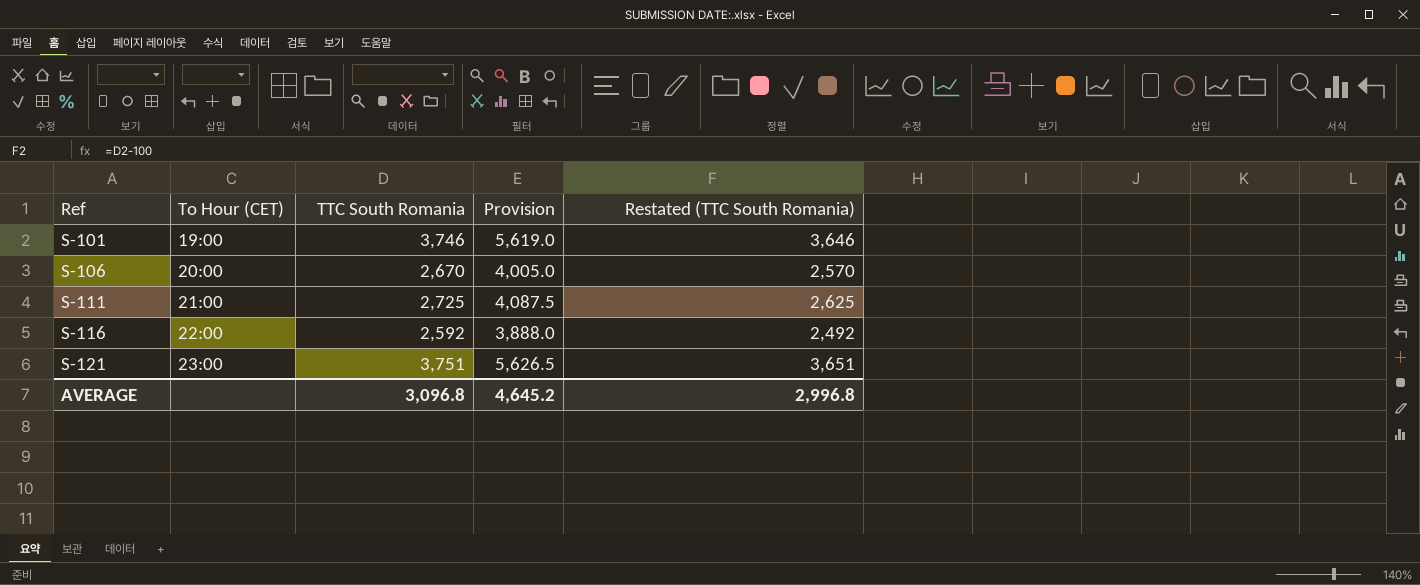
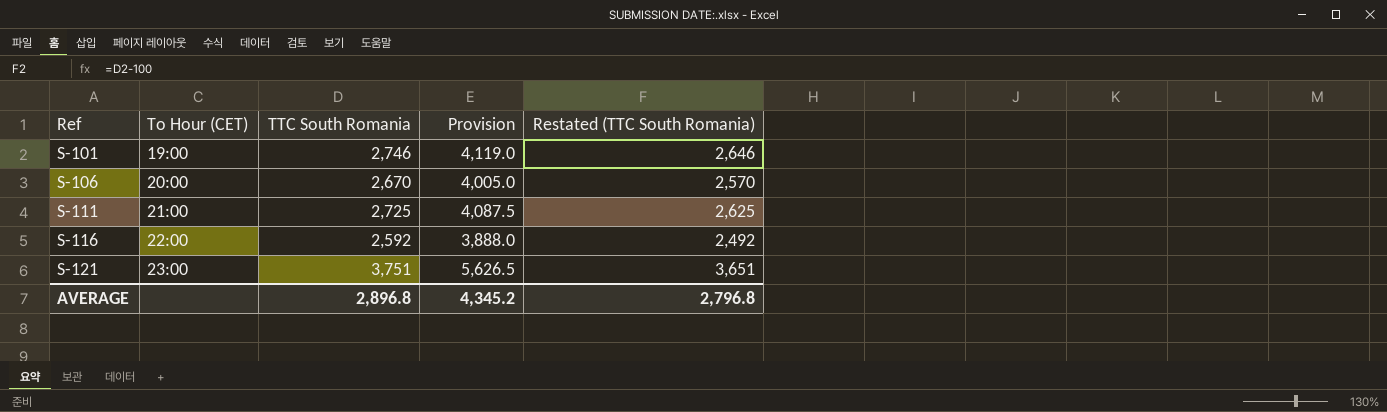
S-101 | TTC South Romania: 3,746 -> 2,746
S-101 | Provision: 5,619.0 -> 4,119.0
S-101 | Restated (TTC South Romania): 3,646 -> 2,646
AVERAGE | TTC South Romania: 3,096.8 -> 2,896.8
AVERAGE | Provision: 4,645.2 -> 4,345.2
AVERAGE | Restated (TTC South Romania): 2,996.8 -> 2,796.8

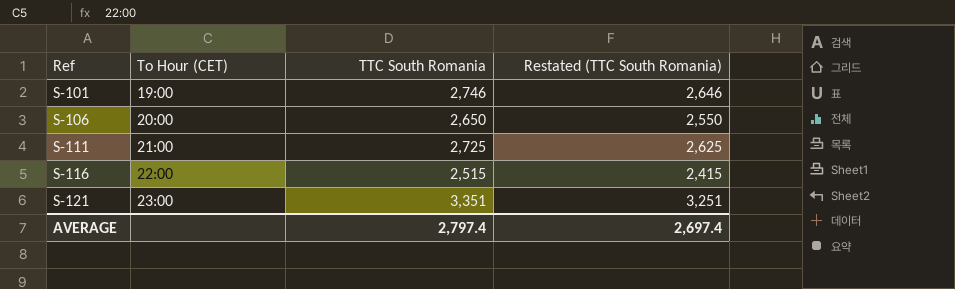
column Provision | formula: [TTC South Romania] * 1.5 -> none
S-106 | TTC South Romania: 2,670 -> 2,650
S-106 | Restated (TTC South Romania): 2,570 -> 2,550
S-116 | TTC South Romania: 2,592 -> 2,515
S-116 | Restated (TTC South Romania): 2,492 -> 2,415
S-121 | TTC South Romania: 3,751 -> 3,351
S-121 | Restated (TTC South Romania): 3,651 -> 3,251
AVERAGE | TTC South Romania: 2,896.8 -> 2,797.4
AVERAGE | Restated (TTC South Romania): 2,796.8 -> 2,697.4

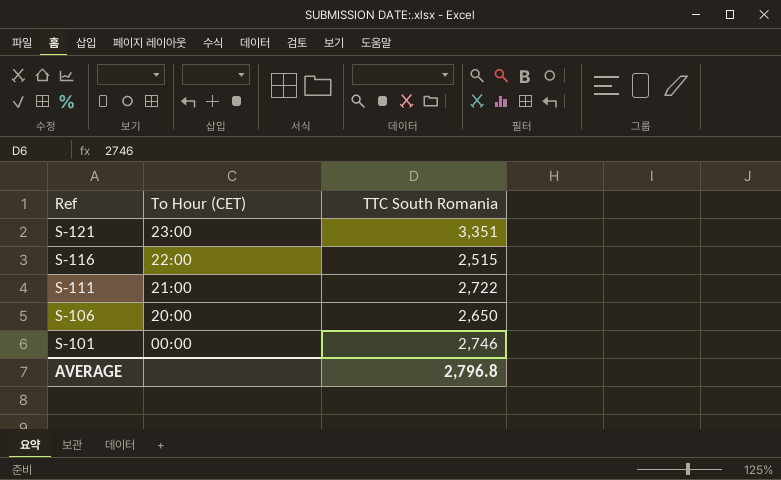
row order: Ref ascending -> Ref descending
column Restated (TTC South Romania) | formula: [TTC South Romania] - 100 -> none
S-111 | TTC South Romania: 2,725 -> 2,722
S-101 | To Hour (CET): 19:00 -> 00:00
AVERAGE | TTC South Romania: 2,797.4 -> 2,796.8

